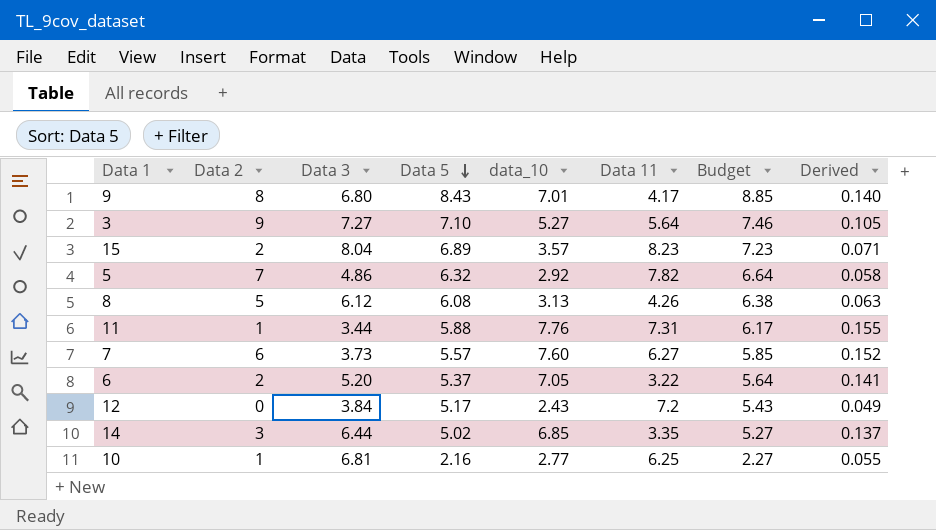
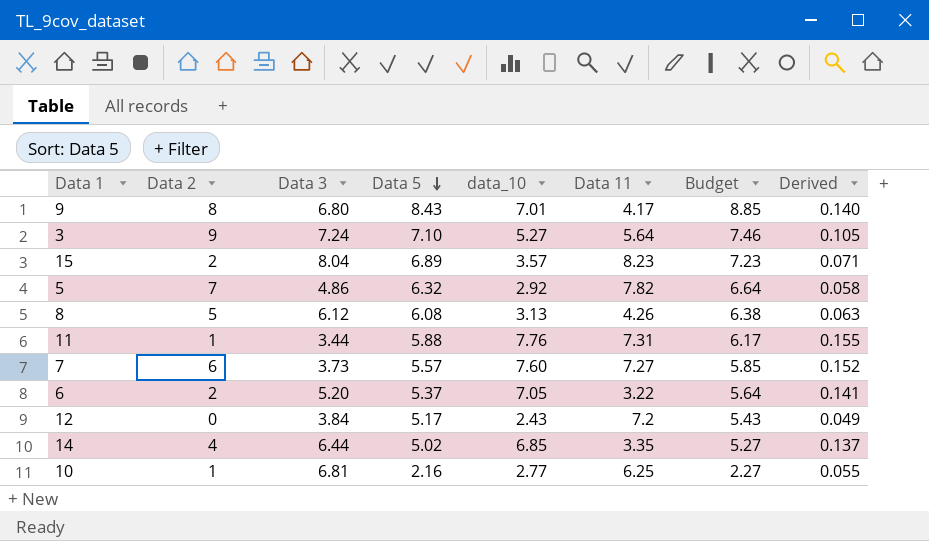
3 | Data 3: 7.27 -> 7.24
7 | Data 11: 6.27 -> 7.27
14 | Data 2: 3 -> 4

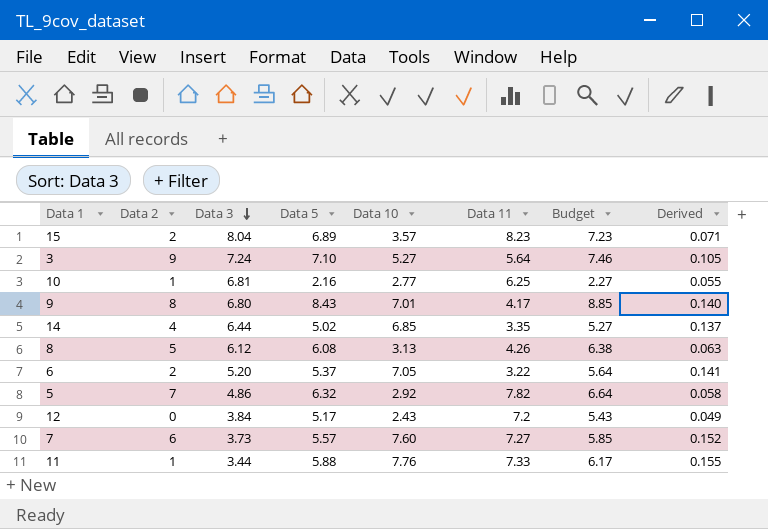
row order: Data 5 descending -> Data 3 descending
column name: data_10 -> Data 10
11 | Data 11: 7.31 -> 7.33

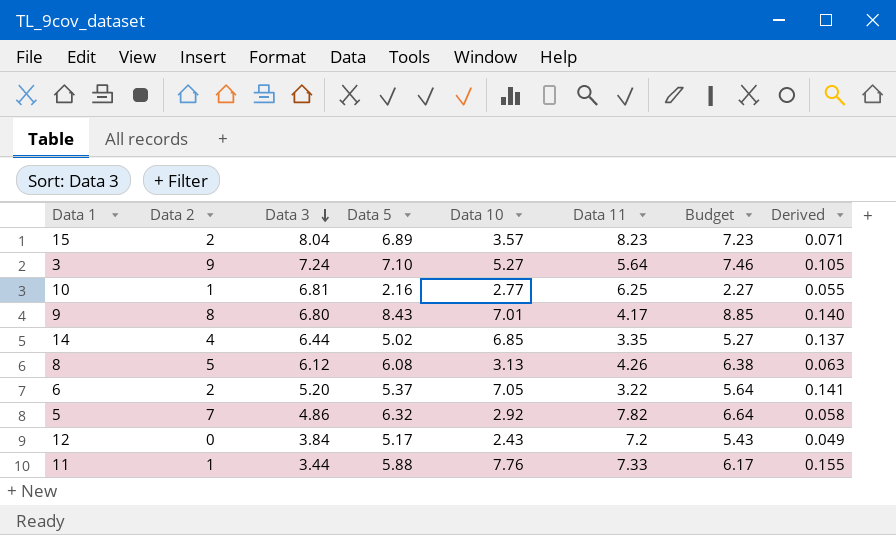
row 7: 6 | 3.73 | 5.57 | 7.60 | 7.27 | 5.85 | 0.152 -> none

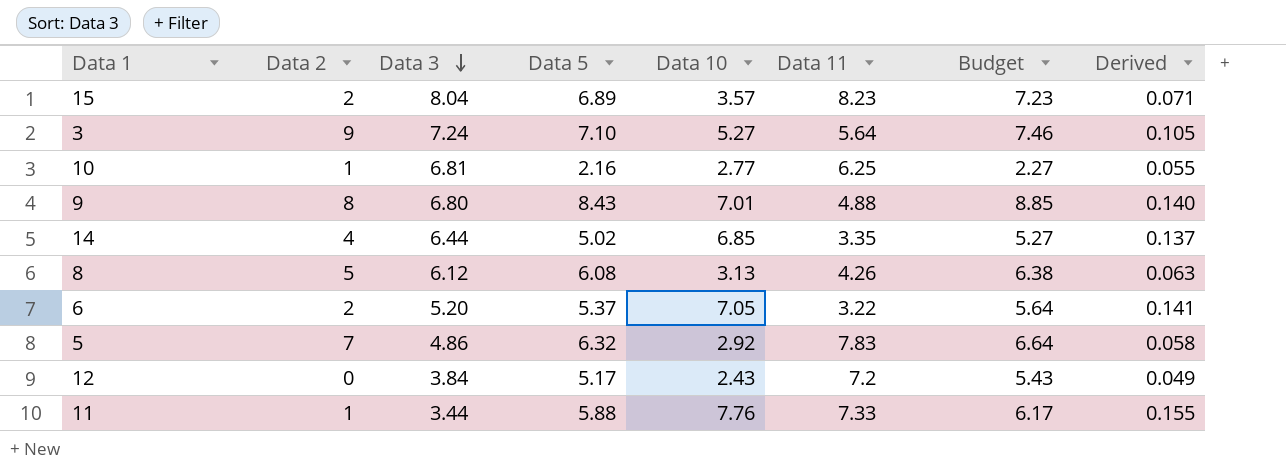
9 | Data 11: 4.17 -> 4.88
5 | Data 11: 7.82 -> 7.83

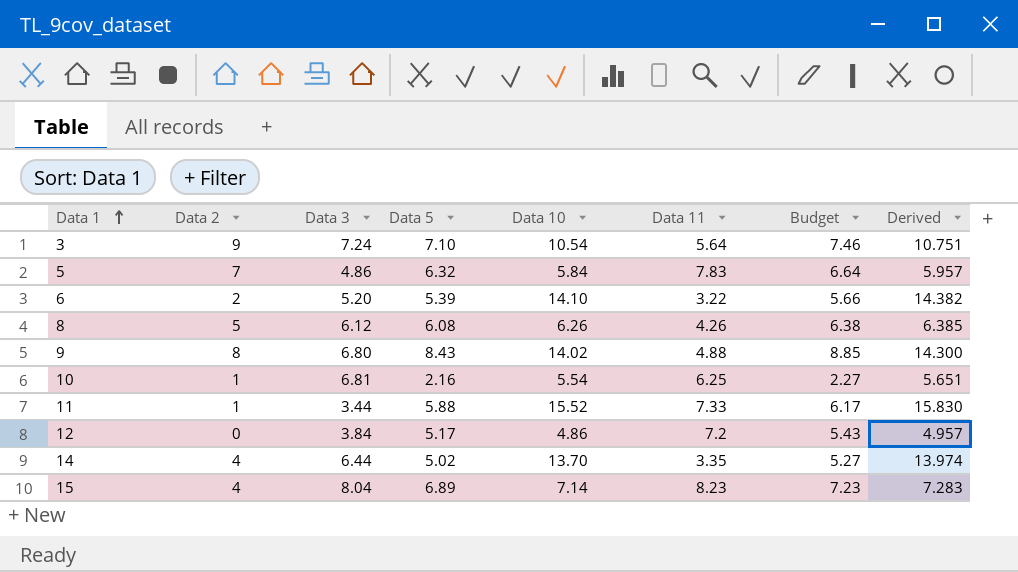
row order: Data 3 descending -> Data 1 ascending
column Derived | formula: [Data 10] * 0.02 -> [Data 10] * 1.02
3 | Data 10: 5.27 -> 10.54
5 | Data 10: 2.92 -> 5.84
6 | Data 5: 5.37 -> 5.39
6 | Data 10: 7.05 -> 14.10
6 | Budget: 5.64 -> 5.66
8 | Data 10: 3.13 -> 6.26
9 | Data 10: 7.01 -> 14.02
10 | Data 10: 2.77 -> 5.54
11 | Data 10: 7.76 -> 15.52
12 | Data 10: 2.43 -> 4.86
14 | Data 10: 6.85 -> 13.70
15 | Data 2: 2 -> 4
15 | Data 10: 3.57 -> 7.14

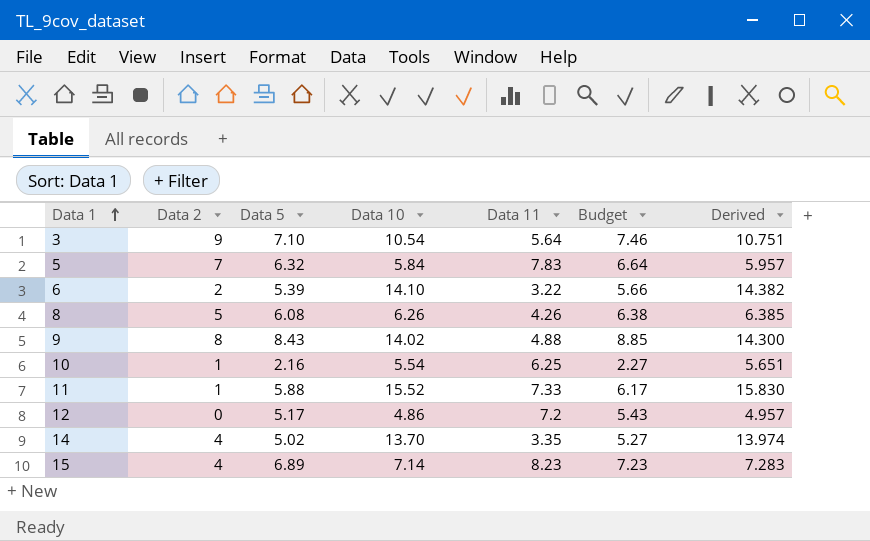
column Data 3 | position: 3 -> none

